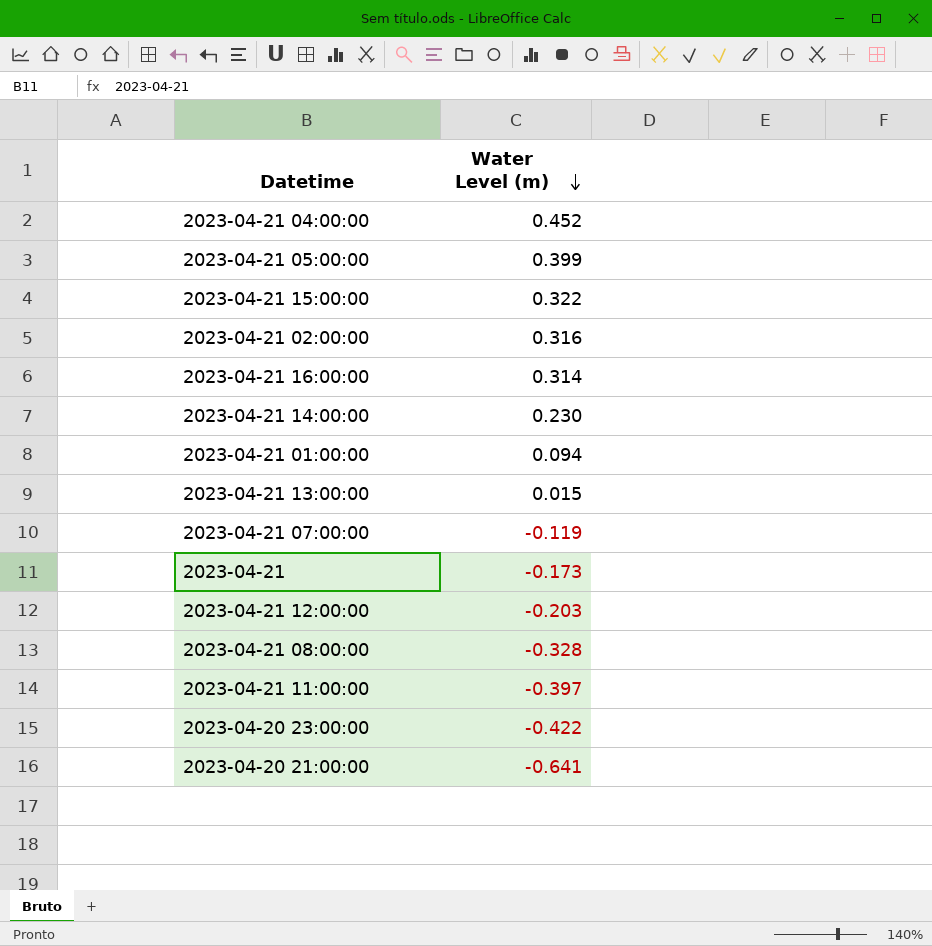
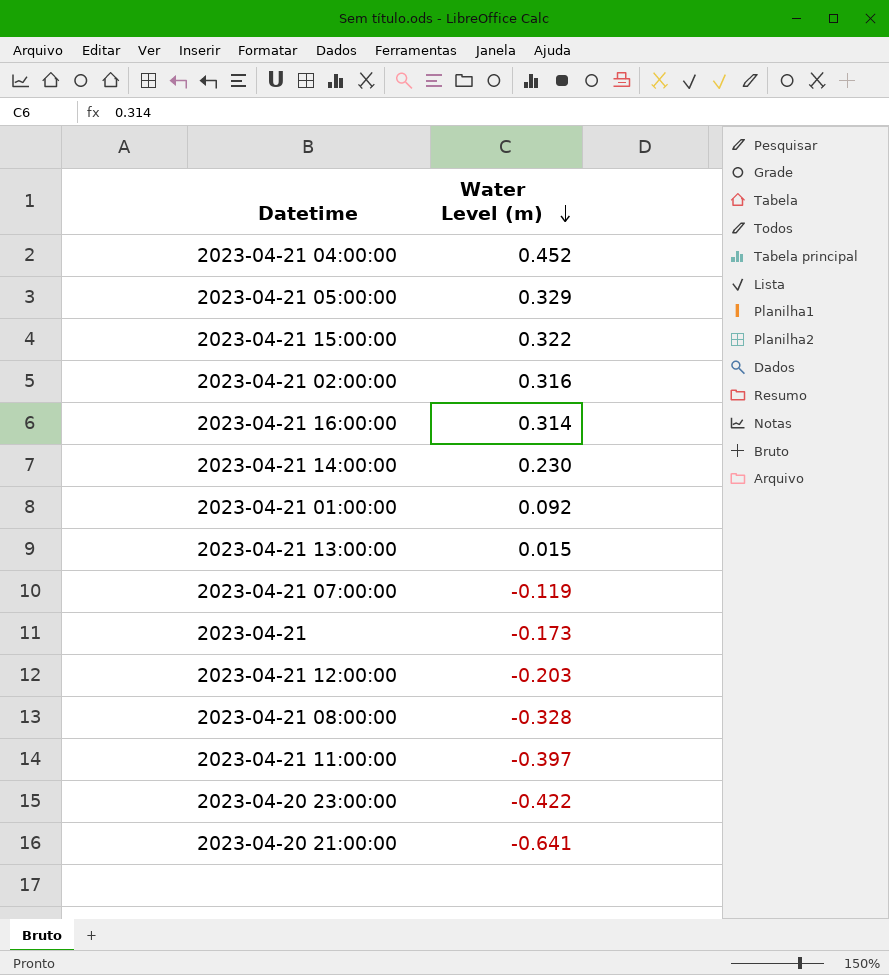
2023-04-21 05:00:00 | Water Level (m): 0.399 -> 0.329
2023-04-21 01:00:00 | Water Level (m): 0.094 -> 0.092

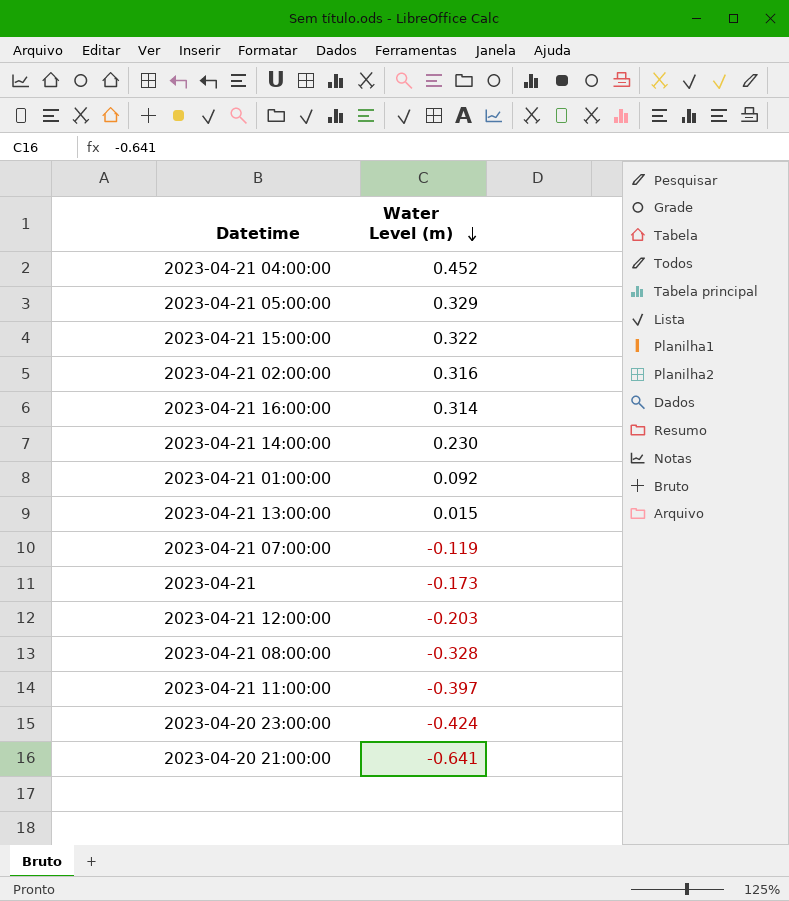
2023-04-20 23:00:00 | Water Level (m): -0.422 -> -0.424

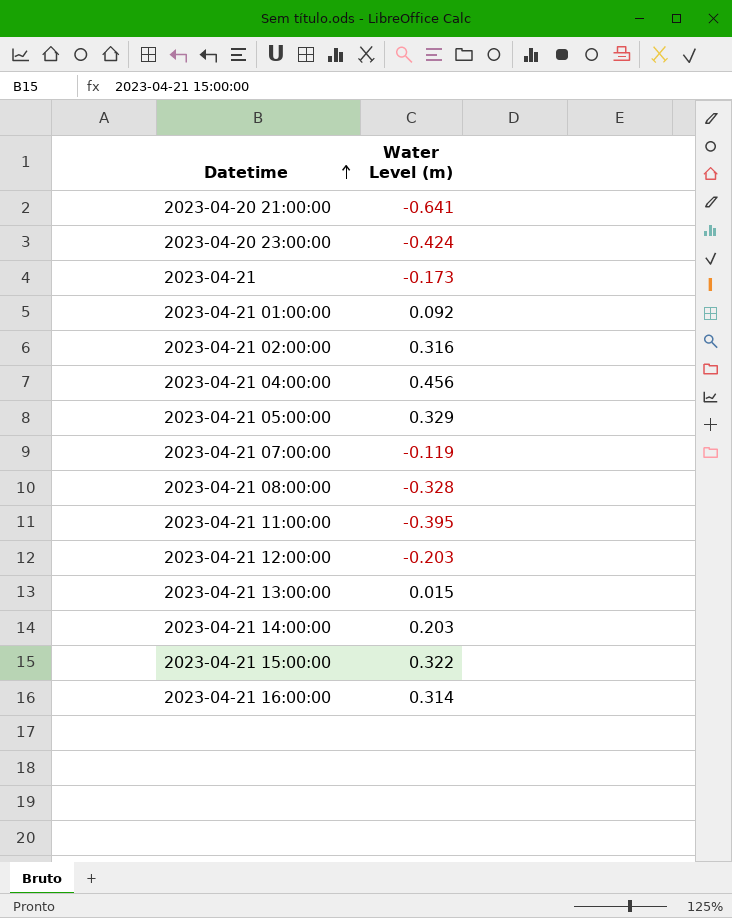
row order: Water Level (m) descending -> Datetime ascending
2023-04-21 04:00:00 | Water Level (m): 0.452 -> 0.456
2023-04-21 11:00:00 | Water Level (m): -0.397 -> -0.395
2023-04-21 14:00:00 | Water Level (m): 0.230 -> 0.203

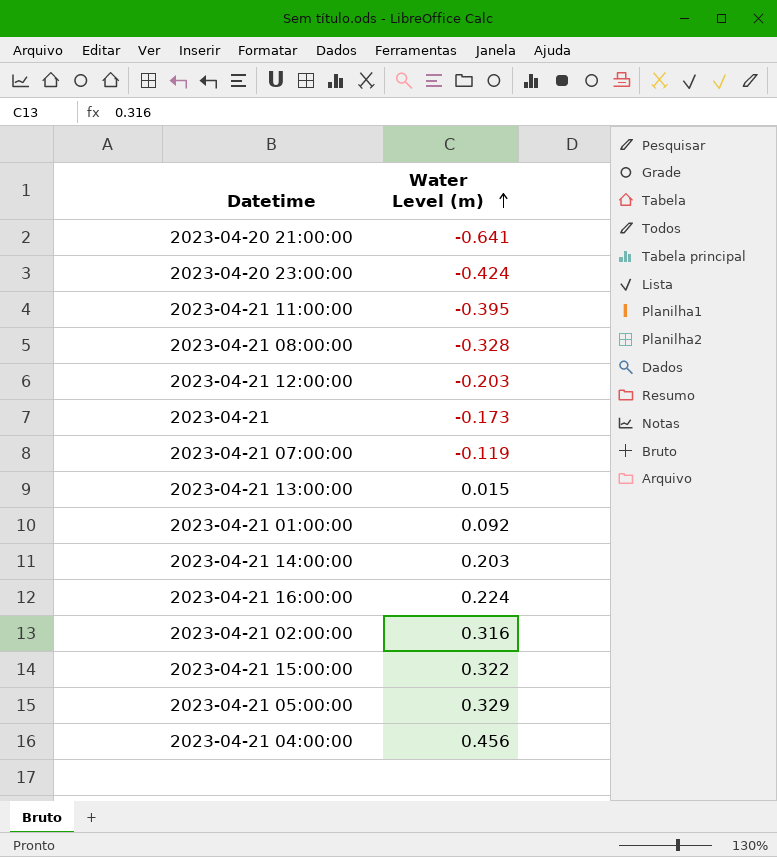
row order: Datetime ascending -> Water Level (m) ascending
2023-04-21 16:00:00 | Water Level (m): 0.314 -> 0.224

